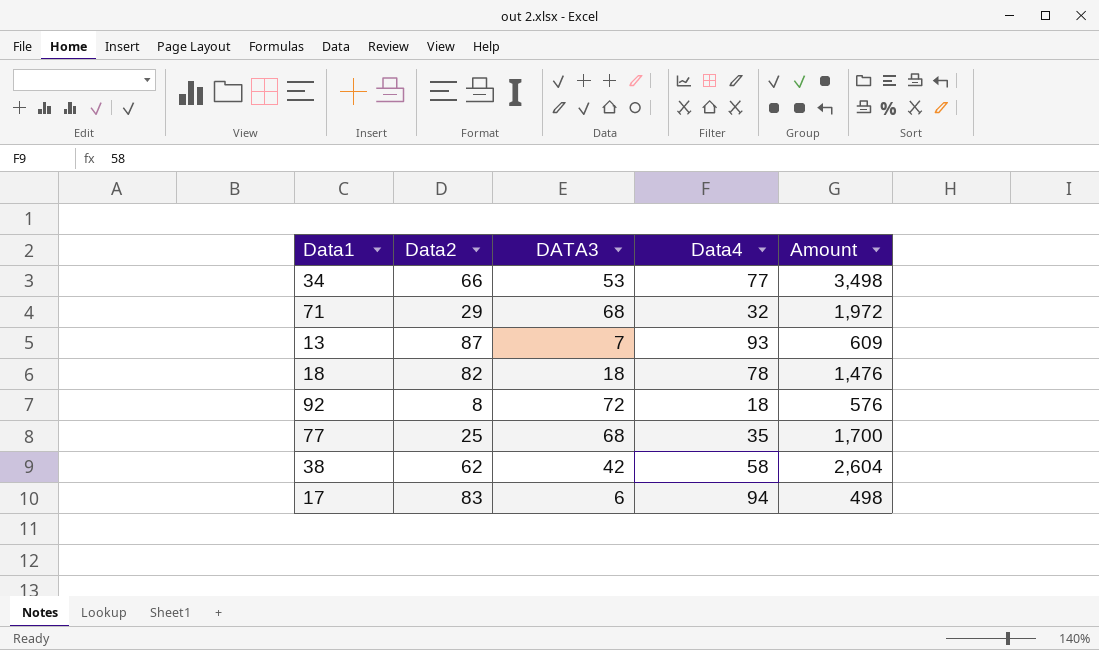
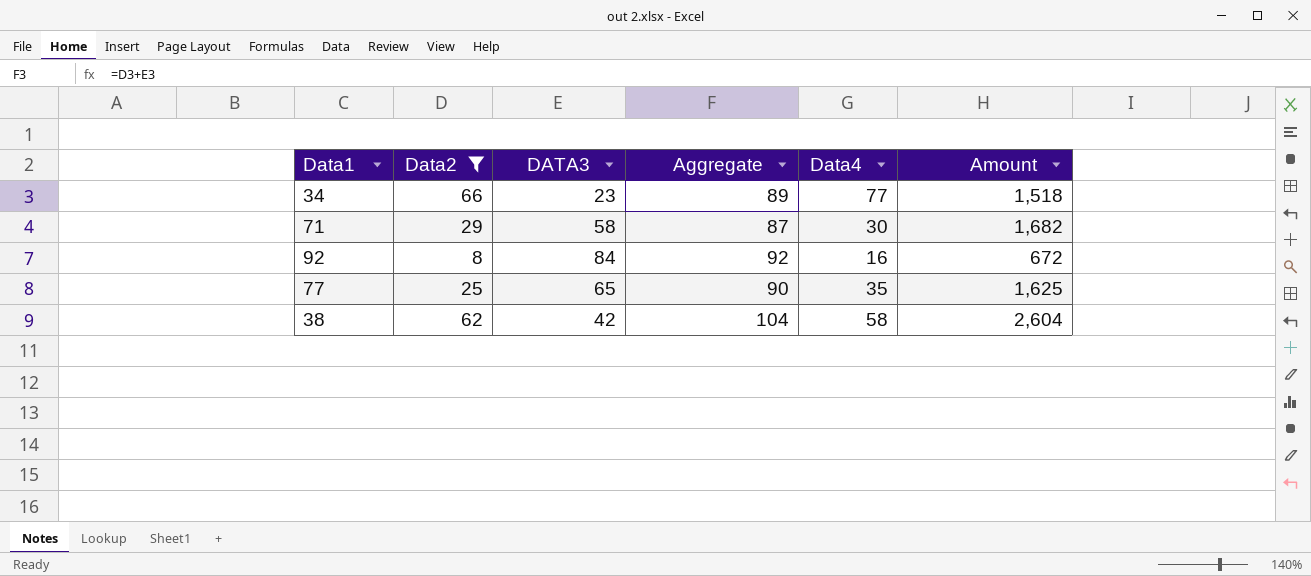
filter: none -> Data2 <= 66
column Aggregate | formula: none -> [Data2] + [DATA3]
34 | DATA3: 53 -> 23
34 | Amount: 3,498 -> 1,518
71 | DATA3: 68 -> 58
71 | Data4: 32 -> 30
71 | Amount: 1,972 -> 1,682
92 | DATA3: 72 -> 84
92 | Data4: 18 -> 16
92 | Amount: 576 -> 672
77 | DATA3: 68 -> 65
77 | Amount: 1,700 -> 1,625

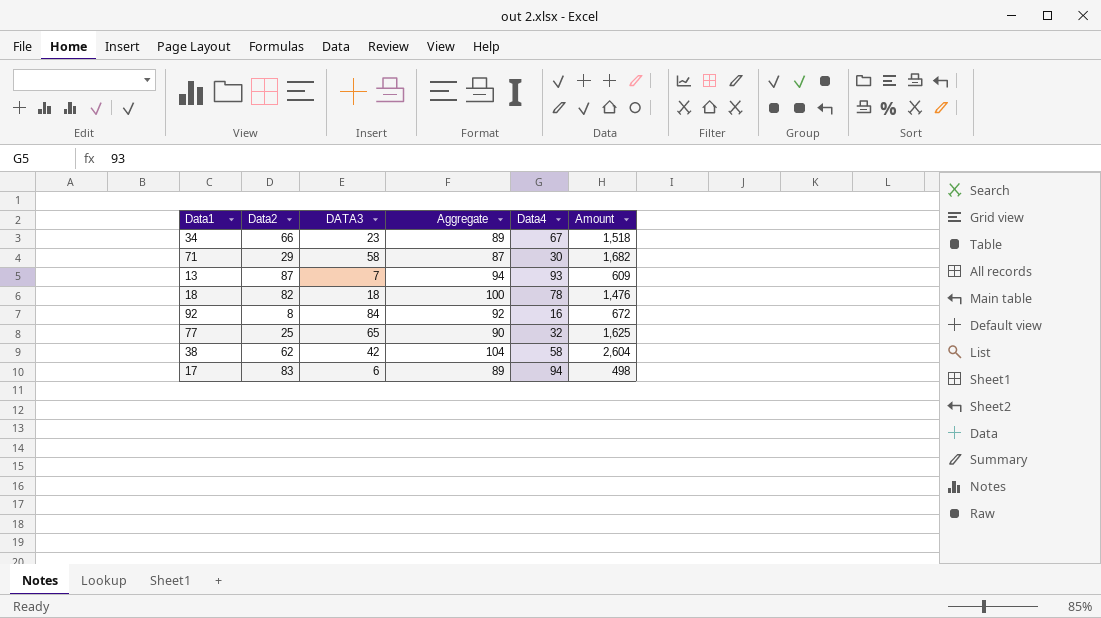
filter: Data2 <= 66 -> none
34 | Data4: 77 -> 67
77 | Data4: 35 -> 32

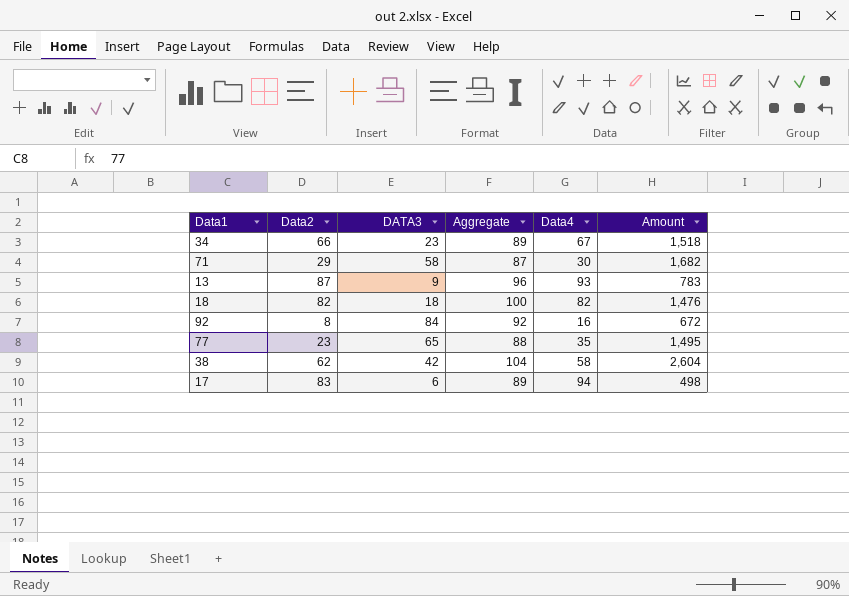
13 | DATA3: 7 -> 9
13 | Aggregate: 94 -> 96
13 | Amount: 609 -> 783
18 | Data4: 78 -> 82
77 | Data2: 25 -> 23
77 | Aggregate: 90 -> 88
77 | Data4: 32 -> 35
77 | Amount: 1,625 -> 1,495

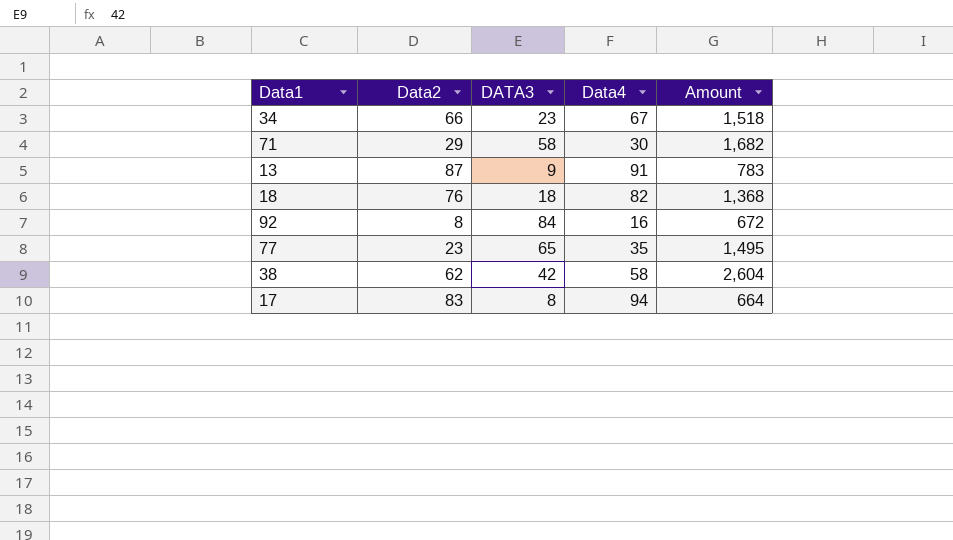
column Aggregate | formula: [Data2] + [DATA3] -> none
13 | Data4: 93 -> 91
18 | Data2: 82 -> 76
18 | Amount: 1,476 -> 1,368
17 | DATA3: 6 -> 8
17 | Amount: 498 -> 664

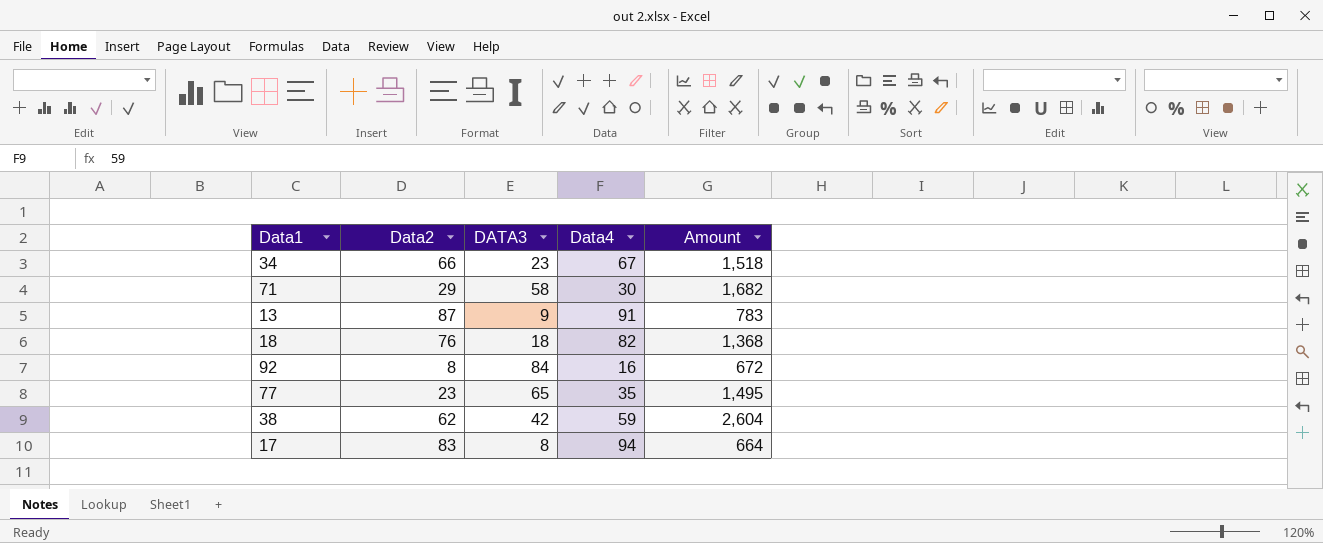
38 | Data4: 58 -> 59

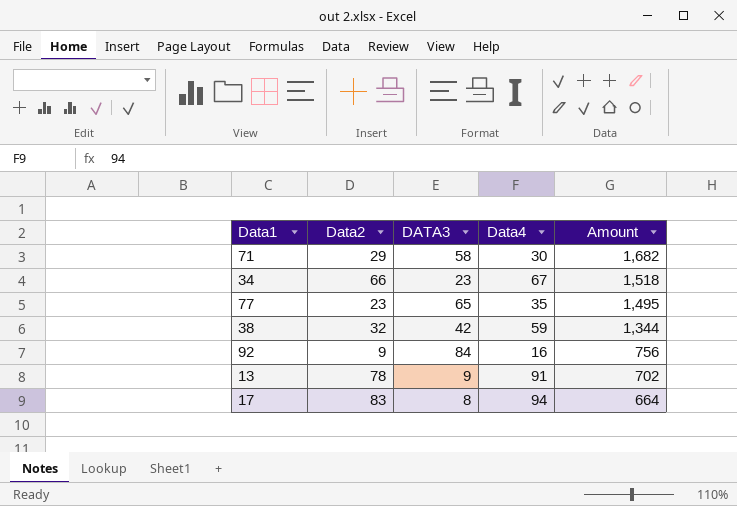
row order: none -> Amount descending
row 18: 76 | 18 | 82 | 1,368 -> none
38 | Data2: 62 -> 32
38 | Amount: 2,604 -> 1,344
92 | Data2: 8 -> 9
92 | Amount: 672 -> 756
13 | Data2: 87 -> 78
13 | Amount: 783 -> 702

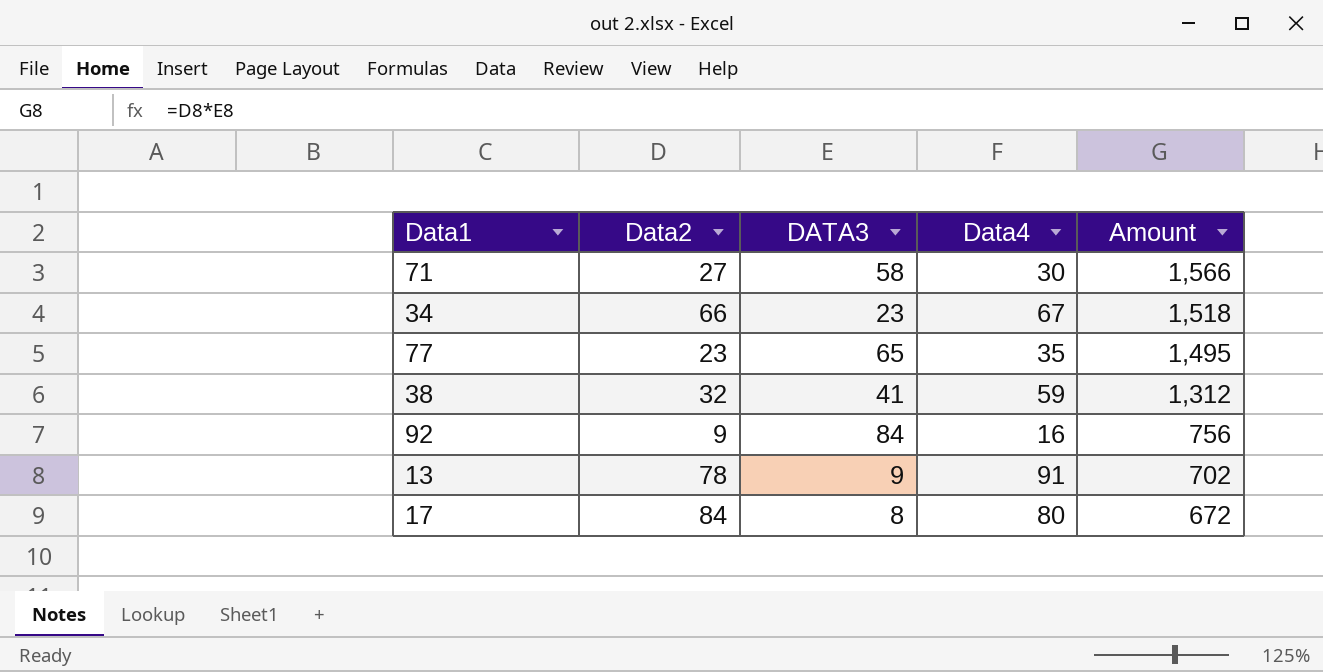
71 | Data2: 29 -> 27
71 | Amount: 1,682 -> 1,566
38 | DATA3: 42 -> 41
38 | Amount: 1,344 -> 1,312
17 | Data2: 83 -> 84
17 | Data4: 94 -> 80
17 | Amount: 664 -> 672

